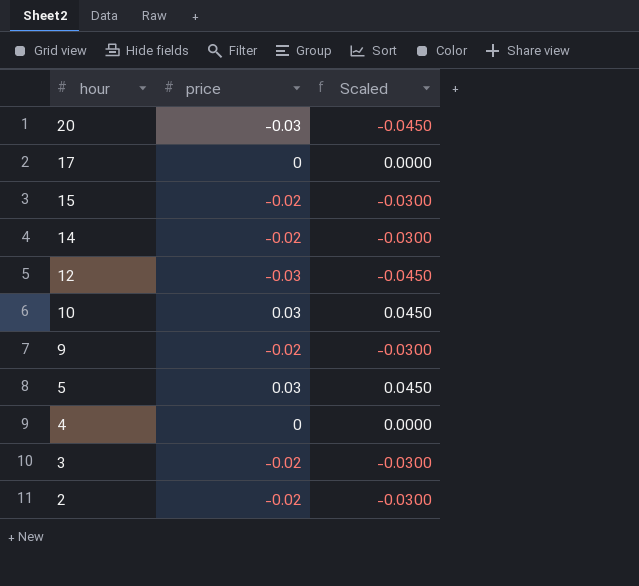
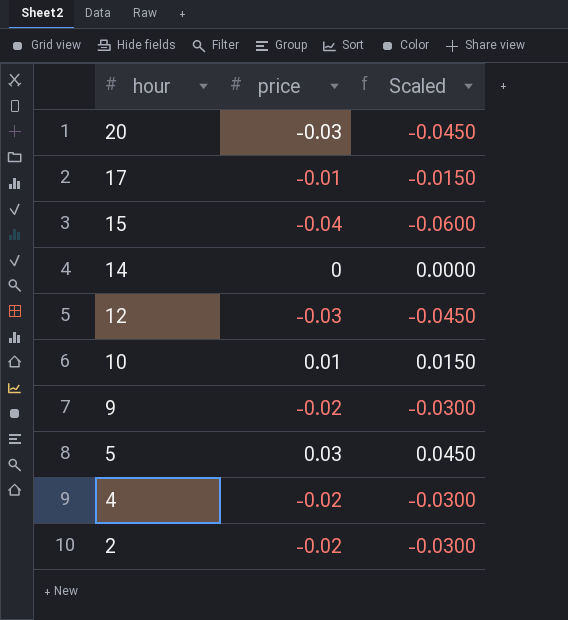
row 3: -0.02 | -0.0300 -> none
17 | price: 0 -> -0.01
17 | Scaled: 0.0000 -> -0.0150
15 | price: -0.02 -> -0.04
15 | Scaled: -0.0300 -> -0.0600
14 | price: -0.02 -> 0
14 | Scaled: -0.0300 -> 0.0000
10 | price: 0.03 -> 0.01
10 | Scaled: 0.0450 -> 0.0150
4 | price: 0 -> -0.02
4 | Scaled: 0.0000 -> -0.0300

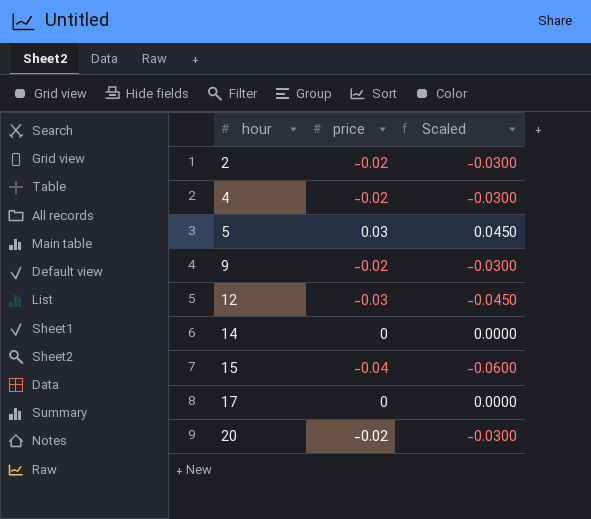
row order: hour descending -> hour ascending
row 10: 0.01 | 0.0150 -> none
17 | price: -0.01 -> 0
17 | Scaled: -0.0150 -> 0.0000
20 | price: -0.03 -> -0.02
20 | Scaled: -0.0450 -> -0.0300

